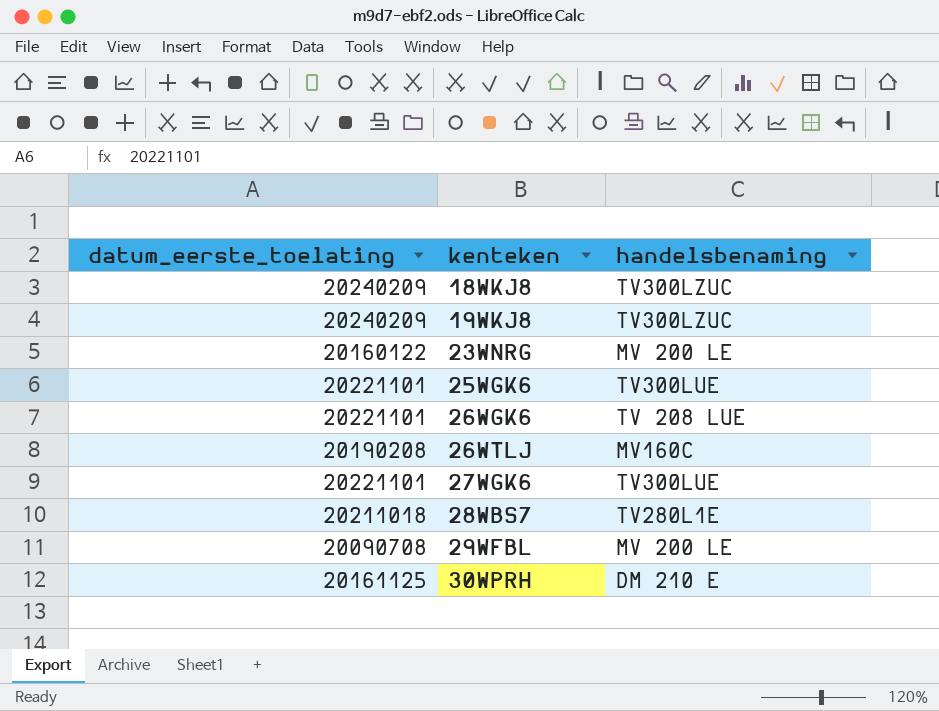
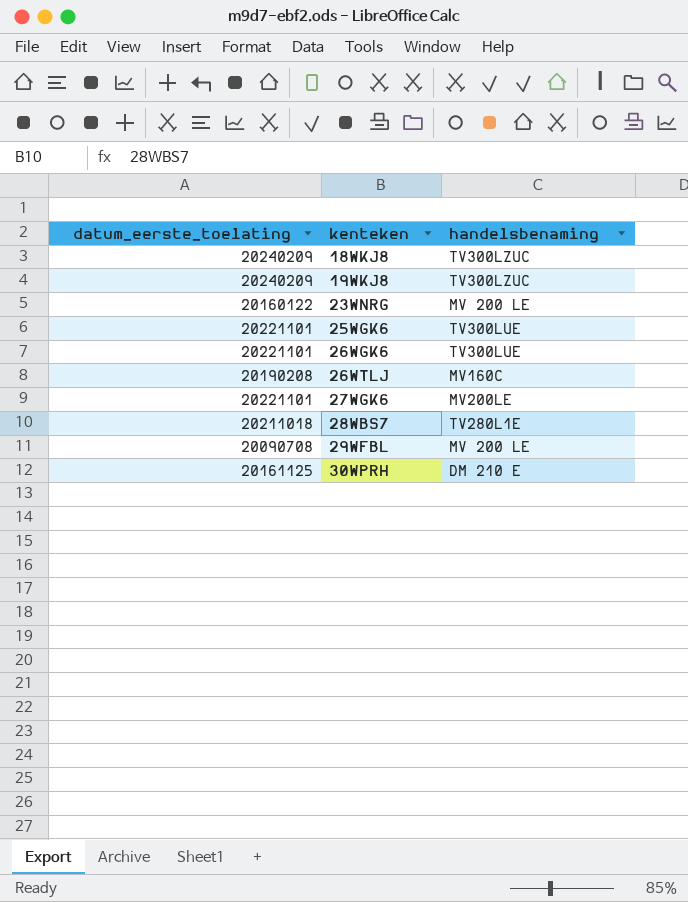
26WGK6 | handelsbenaming: TV 208 LUE -> TV300LUE
27WGK6 | handelsbenaming: TV300LUE -> MV200LE

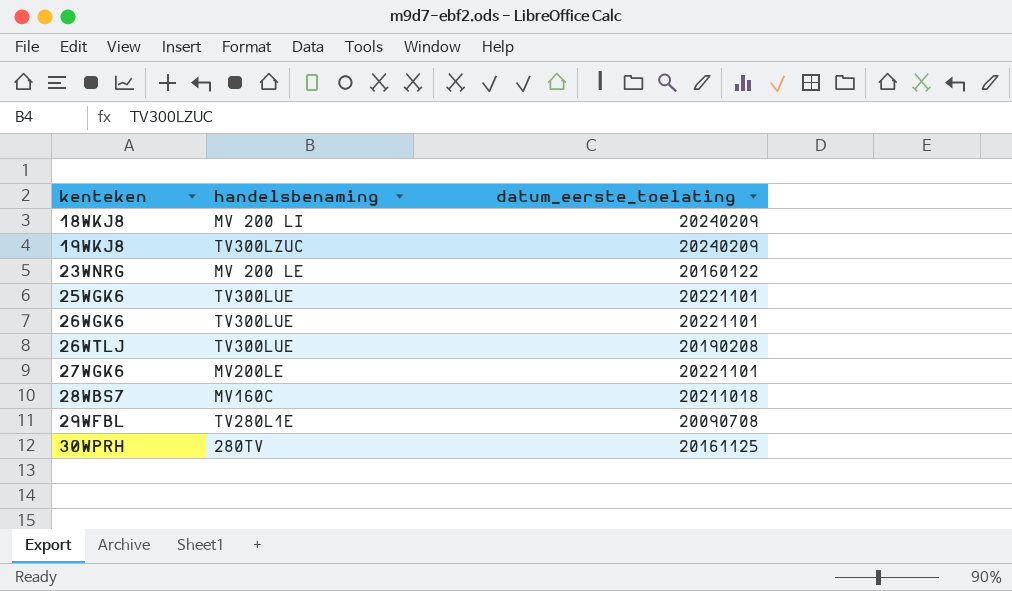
column datum_eerste_toelating | position: 1 -> 3
18WKJ8 | handelsbenaming: TV300LZUC -> MV 200 LI
26WTLJ | handelsbenaming: MV160C -> TV300LUE
28WBS7 | handelsbenaming: TV280L1E -> MV160C
29WFBL | handelsbenaming: MV 200 LE -> TV280L1E
30WPRH | handelsbenaming: DM 210 E -> 280TV

